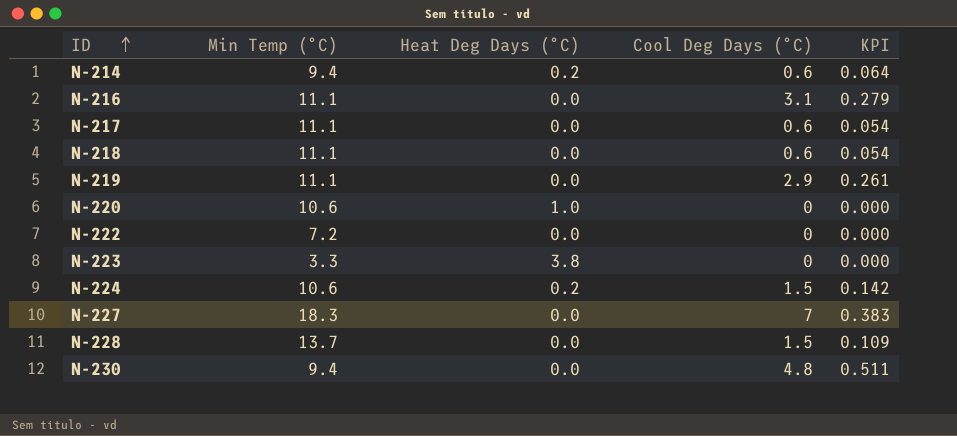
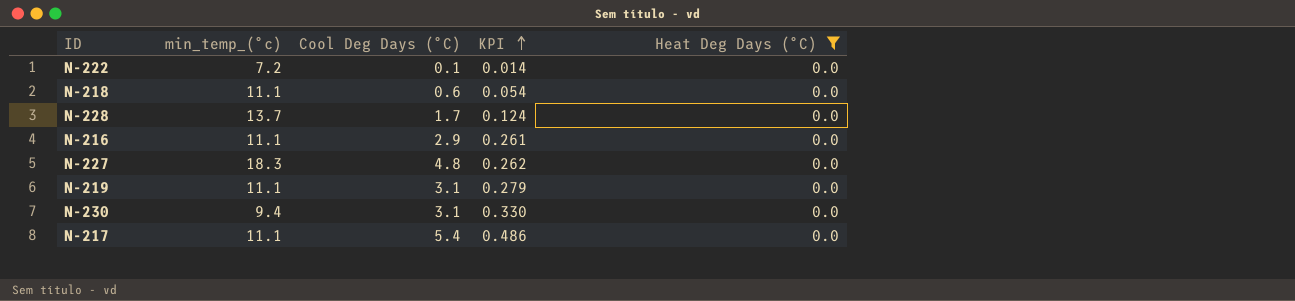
filter: none -> Heat Deg Days (°C) = 0.0
row order: ID ascending -> KPI ascending
column name: Min Temp (°C) -> min_temp_(°c)
column Heat Deg Days (°C) | position: 3 -> 5
N-222 | Cool Deg Days (°C): 0 -> 0.1
N-222 | KPI: 0.000 -> 0.014
N-228 | Cool Deg Days (°C): 1.5 -> 1.7
N-228 | KPI: 0.109 -> 0.124
N-216 | Cool Deg Days (°C): 3.1 -> 2.9
N-216 | KPI: 0.279 -> 0.261
N-227 | Cool Deg Days (°C): 7 -> 4.8
N-227 | KPI: 0.383 -> 0.262
N-219 | Cool Deg Days (°C): 2.9 -> 3.1
N-219 | KPI: 0.261 -> 0.279
N-230 | Cool Deg Days (°C): 4.8 -> 3.1
N-230 | KPI: 0.511 -> 0.330
N-217 | Cool Deg Days (°C): 0.6 -> 5.4
N-217 | KPI: 0.054 -> 0.486

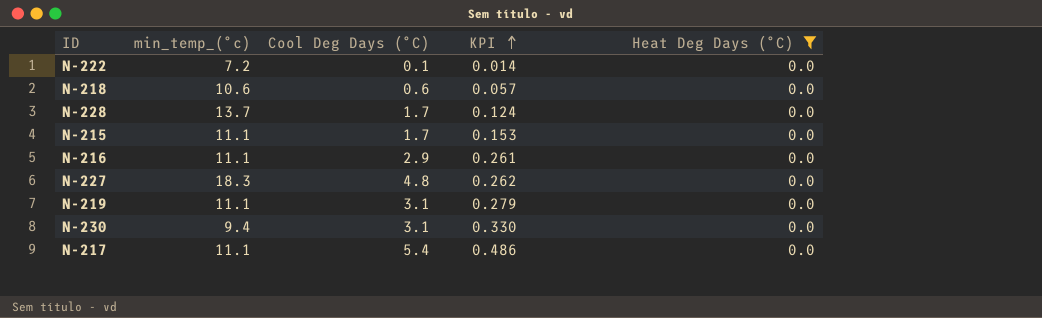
N-218 | min_temp_(°c): 11.1 -> 10.6
N-218 | KPI: 0.054 -> 0.057
row N-215: none -> 11.1 | 1.7 | 0.153 | 0.0

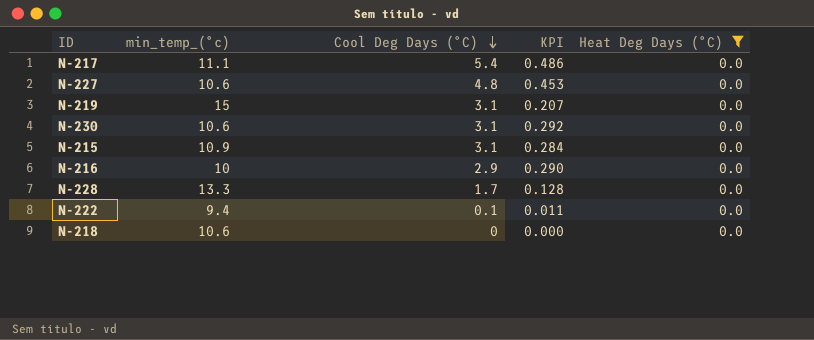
row order: KPI ascending -> Cool Deg Days (°C) descending
N-227 | min_temp_(°c): 18.3 -> 10.6
N-227 | KPI: 0.262 -> 0.453
N-219 | min_temp_(°c): 11.1 -> 15
N-219 | KPI: 0.279 -> 0.207
N-230 | min_temp_(°c): 9.4 -> 10.6
N-230 | KPI: 0.330 -> 0.292
N-215 | min_temp_(°c): 11.1 -> 10.9
N-215 | Cool Deg Days (°C): 1.7 -> 3.1
N-215 | KPI: 0.153 -> 0.284
N-216 | min_temp_(°c): 11.1 -> 10
N-216 | KPI: 0.261 -> 0.290
N-228 | min_temp_(°c): 13.7 -> 13.3
N-228 | KPI: 0.124 -> 0.128
N-222 | min_temp_(°c): 7.2 -> 9.4
N-222 | KPI: 0.014 -> 0.011
N-218 | Cool Deg Days (°C): 0.6 -> 0
N-218 | KPI: 0.057 -> 0.000

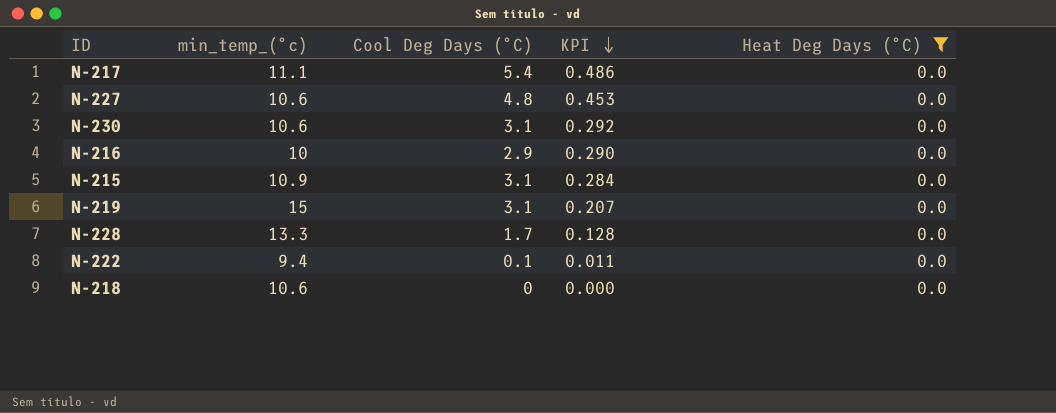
row order: Cool Deg Days (°C) descending -> KPI descending

